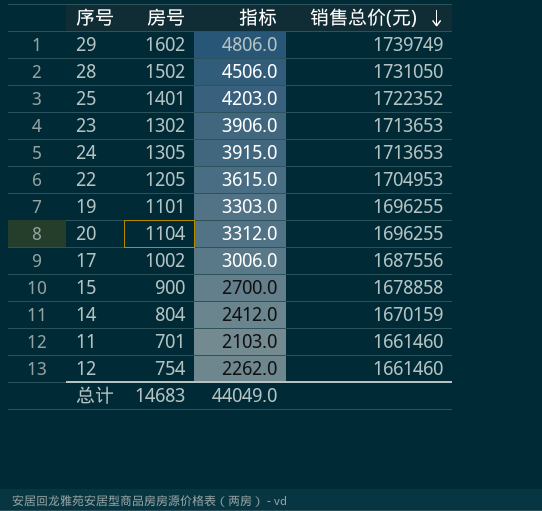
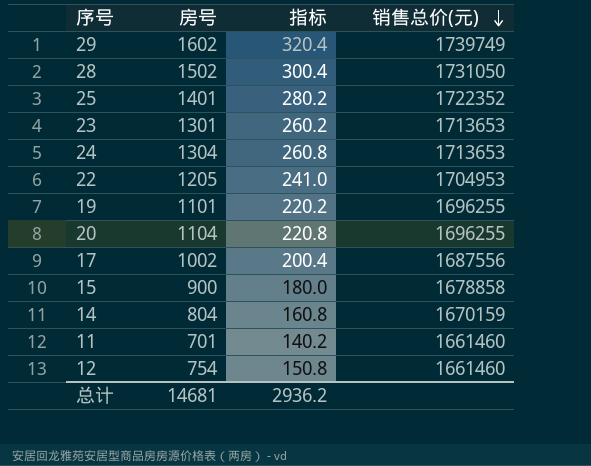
column 指标 | formula: [房号] * 3 -> [房号] * 0.2
23 | 房号: 1302 -> 1301
24 | 房号: 1305 -> 1304
总计 | 房号: 14683 -> 14681
总计 | 指标: 44049.0 -> 2936.2

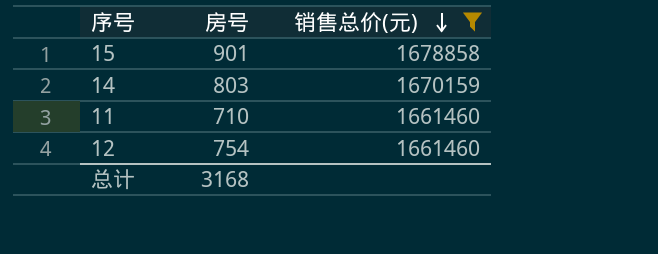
filter: none -> 销售总价(元) <= 1678858
column 指标 | formula: [房号] * 0.2 -> none
15 | 房号: 900 -> 901
14 | 房号: 804 -> 803
11 | 房号: 701 -> 710
总计 | 房号: 14681 -> 3168

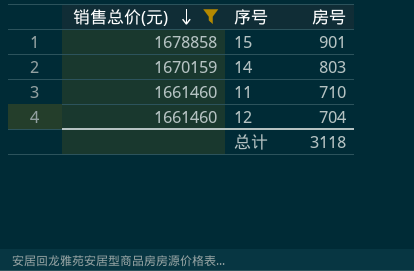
column 销售总价(元) | position: 3 -> 1
12 | 房号: 754 -> 704
总计 | 房号: 3168 -> 3118

